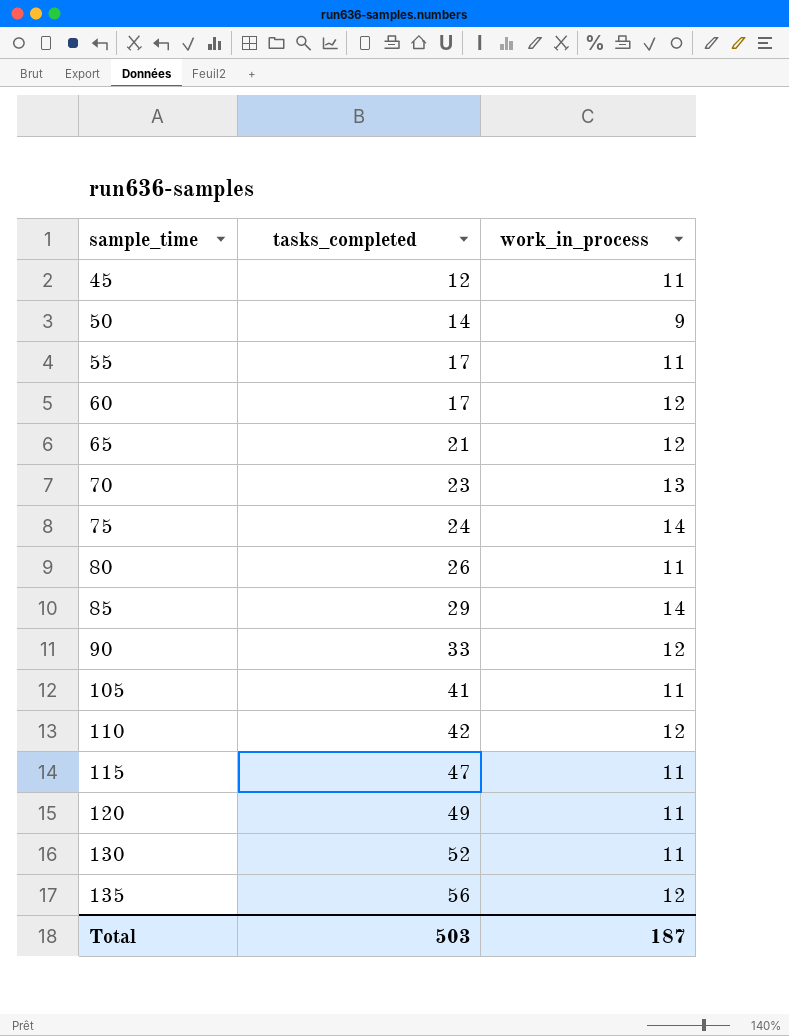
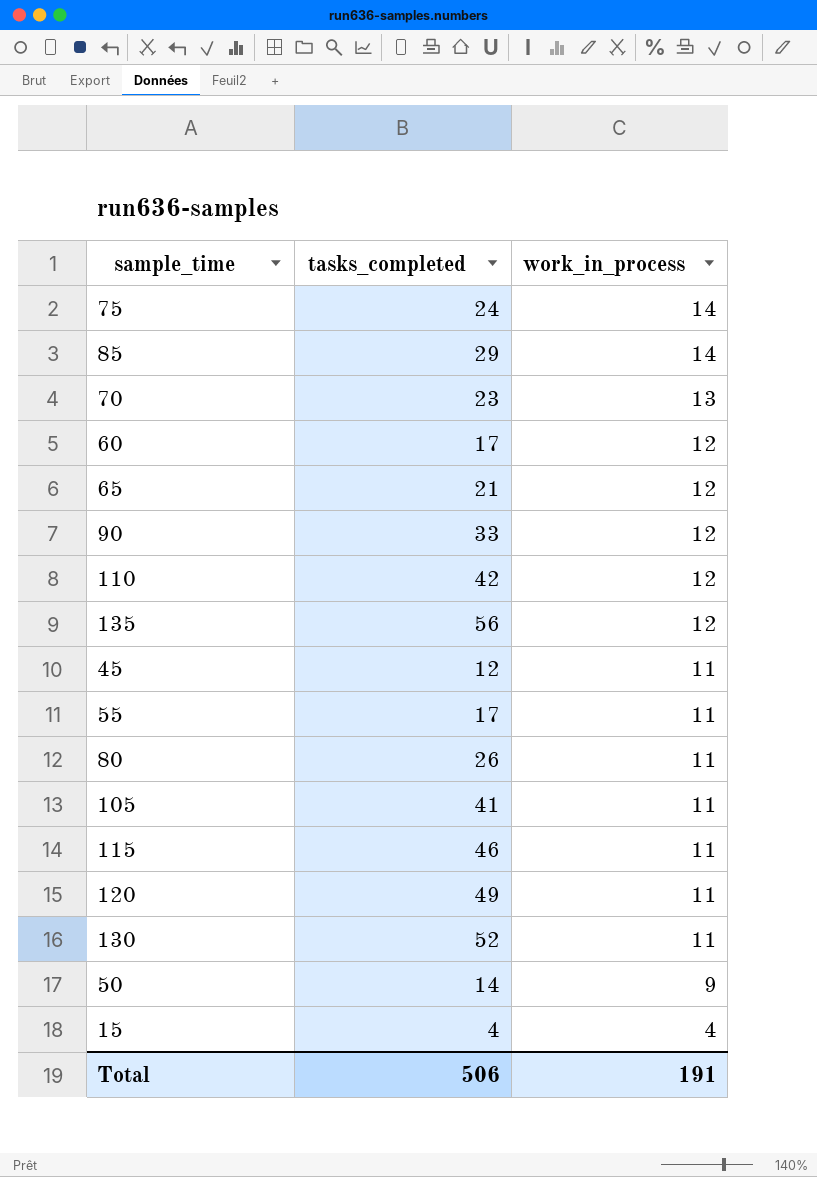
row order: sample_time ascending -> work_in_process descending
115 | tasks_completed: 47 -> 46
row 15: none -> 4 | 4
Total | tasks_completed: 503 -> 506
Total | work_in_process: 187 -> 191

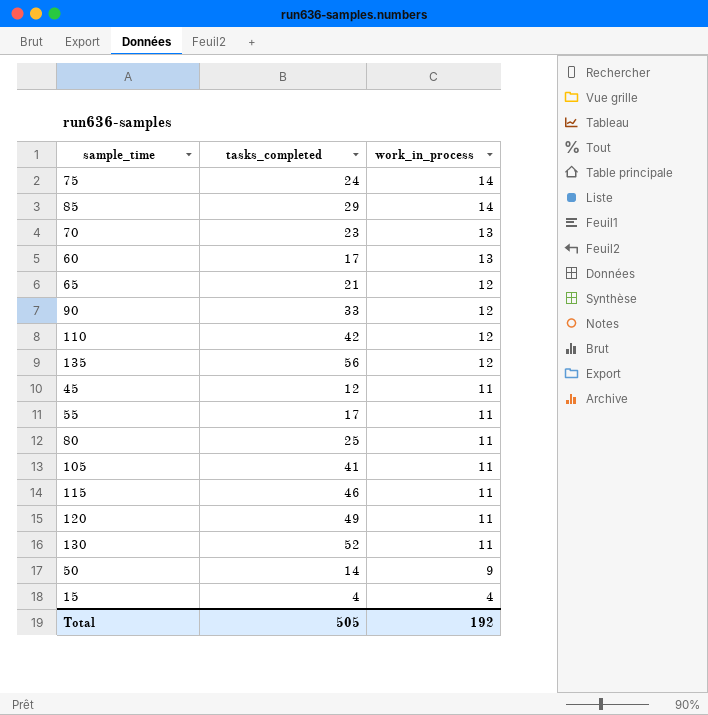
60 | work_in_process: 12 -> 13
80 | tasks_completed: 26 -> 25
Total | tasks_completed: 506 -> 505
Total | work_in_process: 191 -> 192

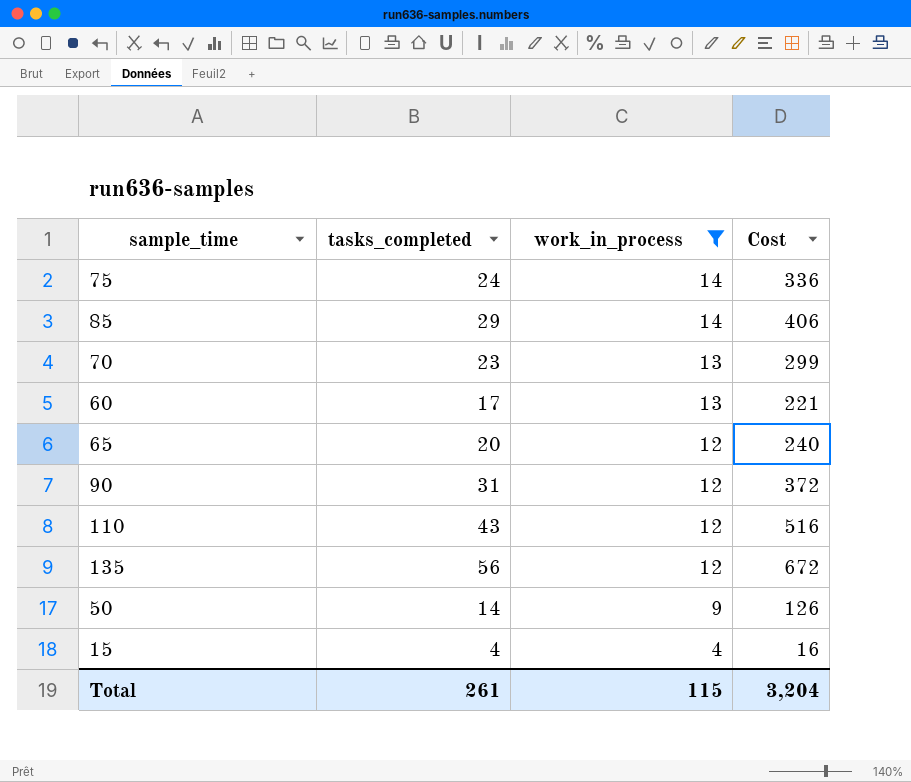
filter: none -> work_in_process != 11
column Cost | formula: none -> [tasks_completed] * [work_in_process]
65 | tasks_completed: 21 -> 20
90 | tasks_completed: 33 -> 31
110 | tasks_completed: 42 -> 43
Total | tasks_completed: 505 -> 261
Total | work_in_process: 192 -> 115

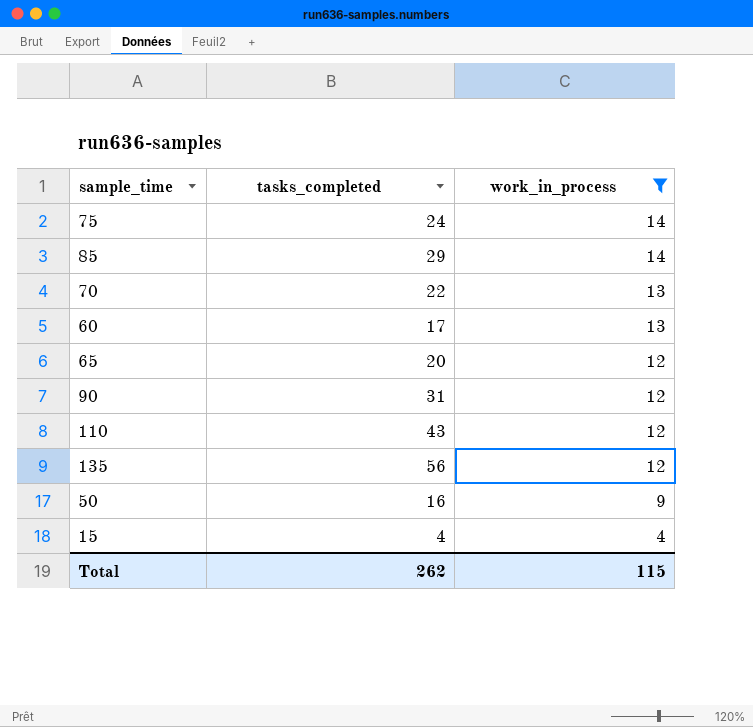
column Cost | formula: [tasks_completed] * [work_in_process] -> none
70 | tasks_completed: 23 -> 22
50 | tasks_completed: 14 -> 16
Total | tasks_completed: 261 -> 262

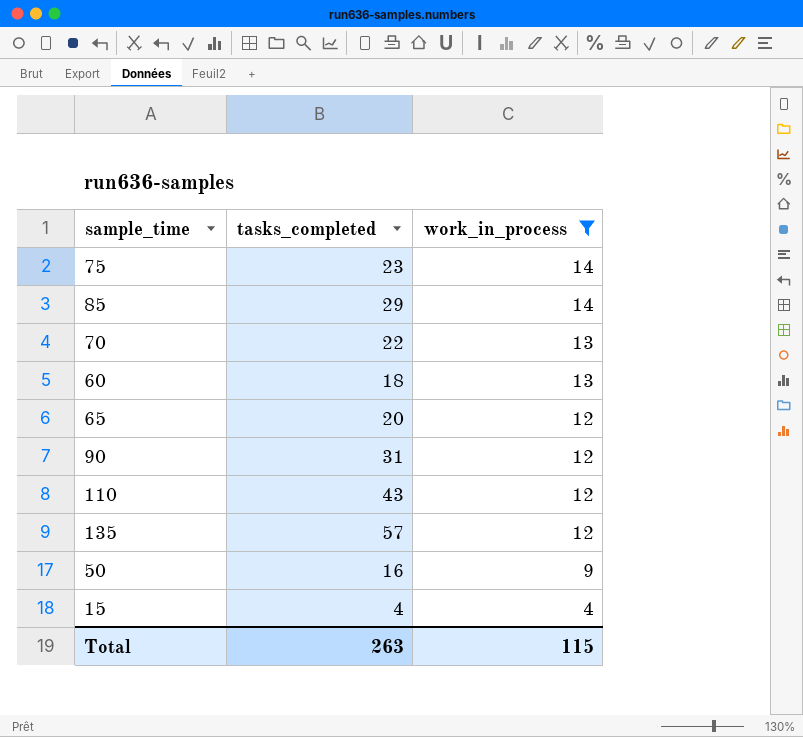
75 | tasks_completed: 24 -> 23
60 | tasks_completed: 17 -> 18
135 | tasks_completed: 56 -> 57
Total | tasks_completed: 262 -> 263

